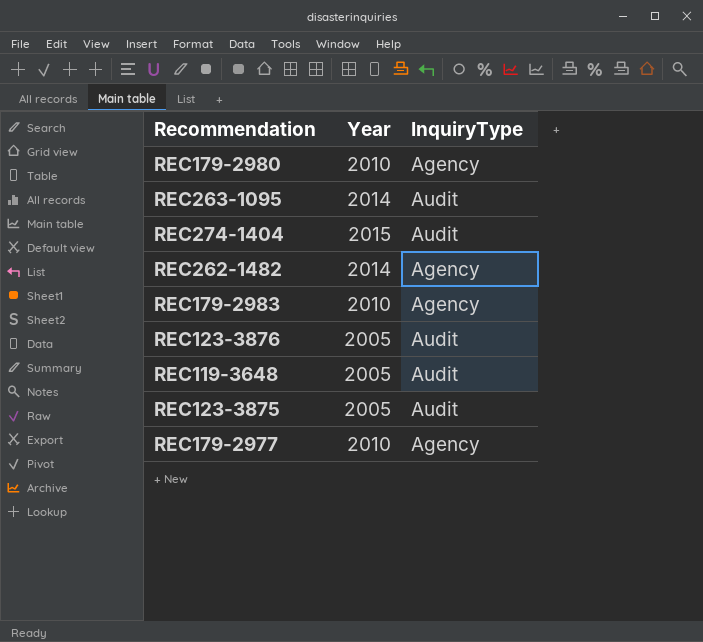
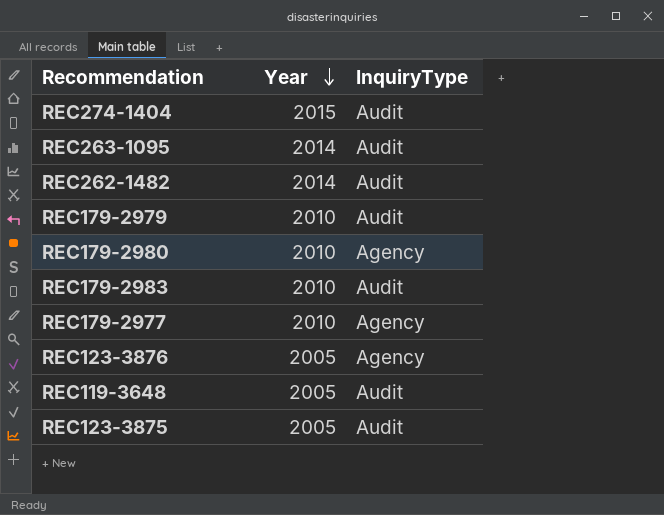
row order: none -> Year descending
REC262-1482 | InquiryType: Agency -> Audit
row REC179-2979: none -> 2010 | Audit
REC179-2983 | InquiryType: Agency -> Audit
REC123-3876 | InquiryType: Audit -> Agency

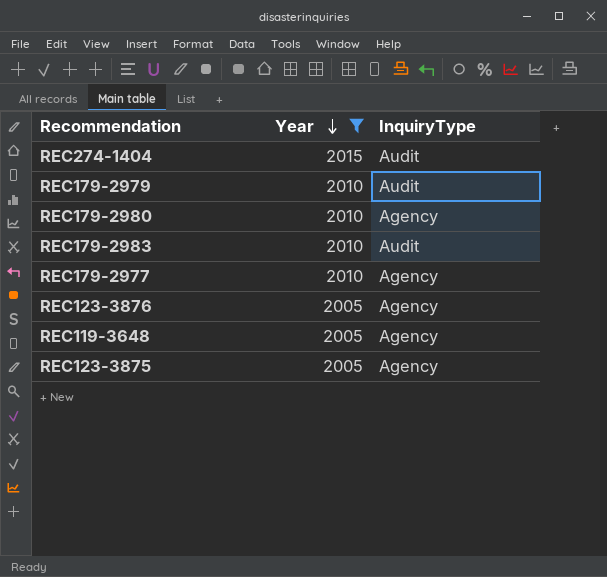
filter: none -> Year != 2014
REC119-3648 | InquiryType: Audit -> Agency
REC123-3875 | InquiryType: Audit -> Agency

